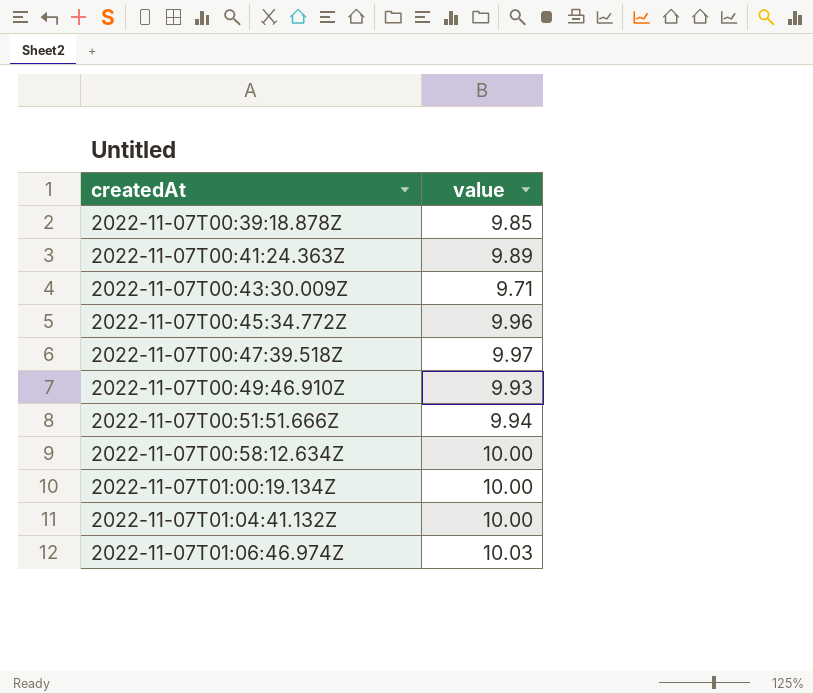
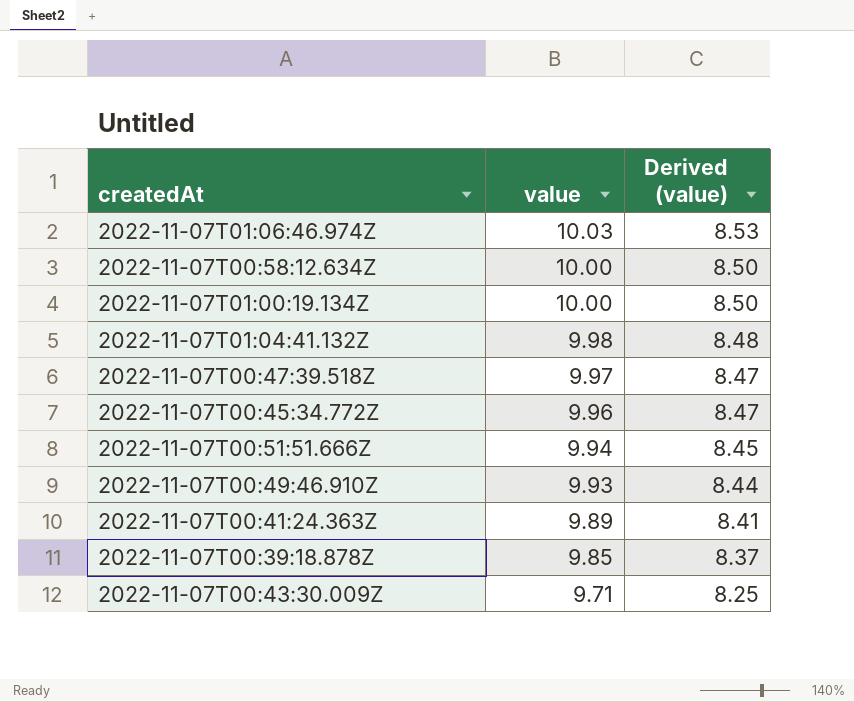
row order: createdAt ascending -> value descending
column Derived (value) | formula: none -> [value] * 0.85
2022-11-07T01:04:41.132Z | value: 10.00 -> 9.98

